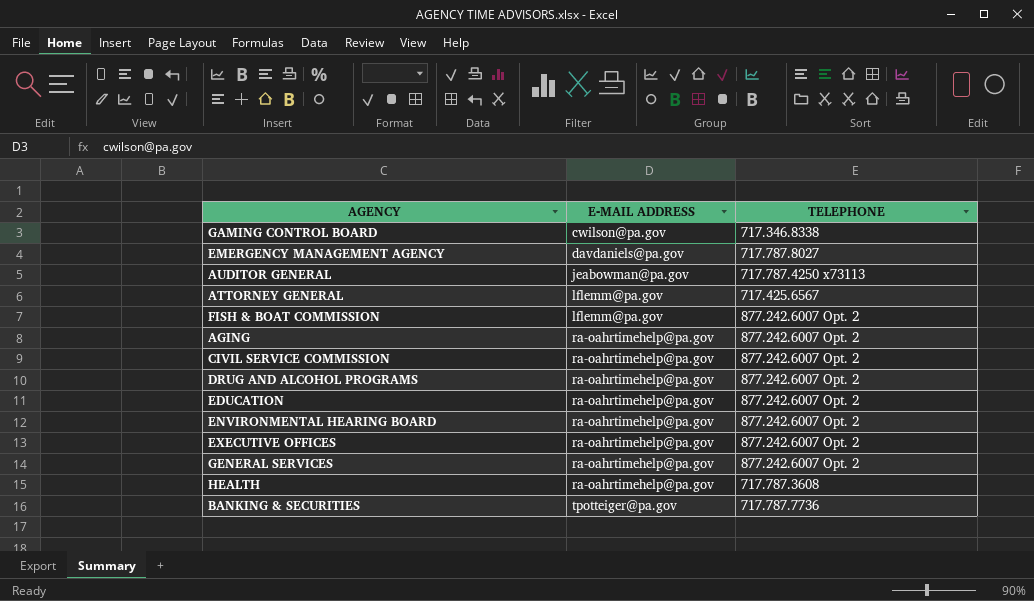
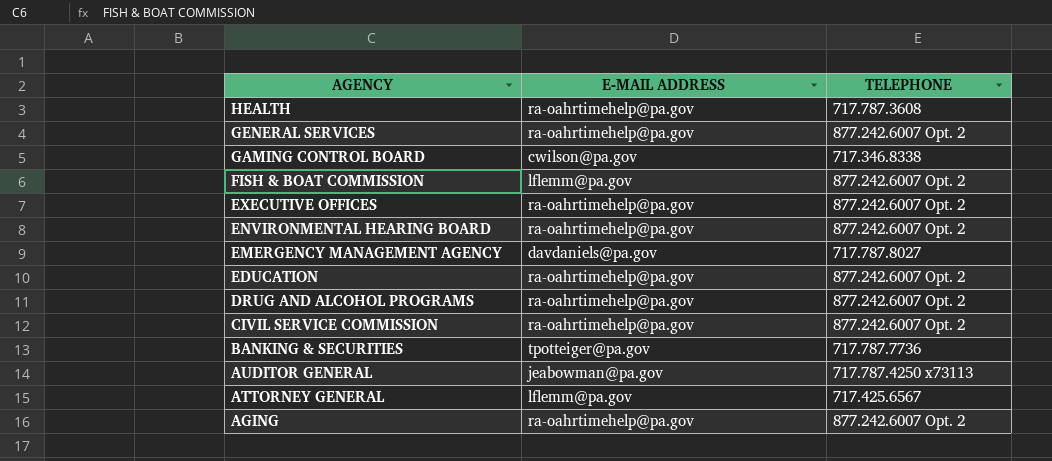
row order: E-MAIL ADDRESS ascending -> AGENCY descending

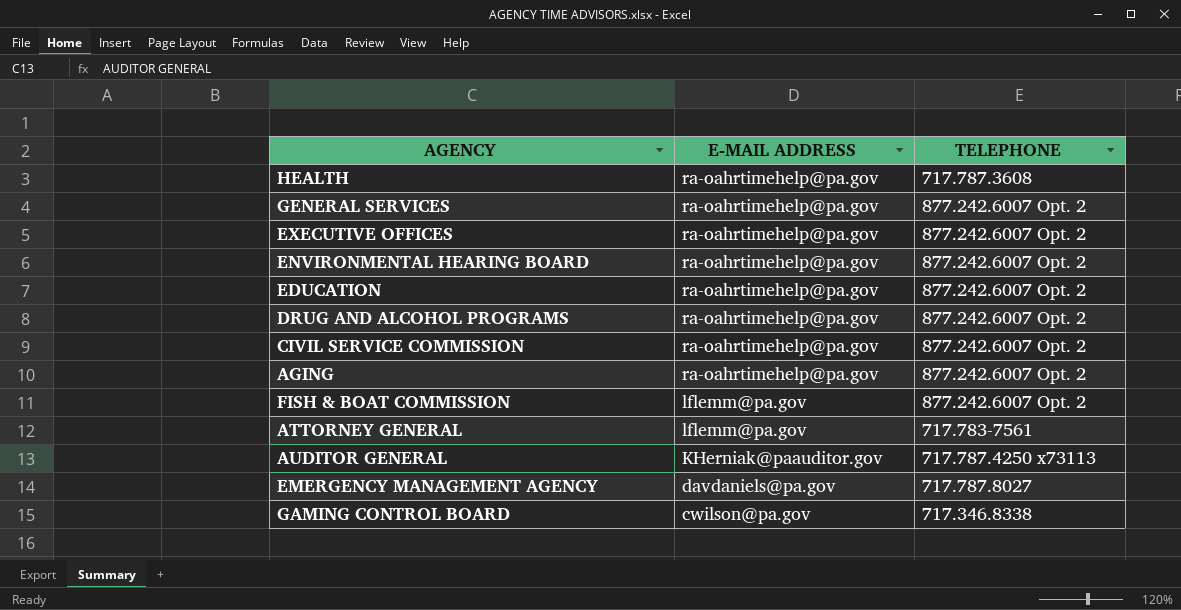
row order: AGENCY descending -> E-MAIL ADDRESS descending
row BANKING & SECURITIES: tpotteiger@pa.gov | 717.787.7736 -> none
ATTORNEY GENERAL | TELEPHONE: 717.425.6567 -> 717.783-7561
AUDITOR GENERAL | E-MAIL ADDRESS: jeabowman@pa.gov -> KHerniak@paauditor.gov

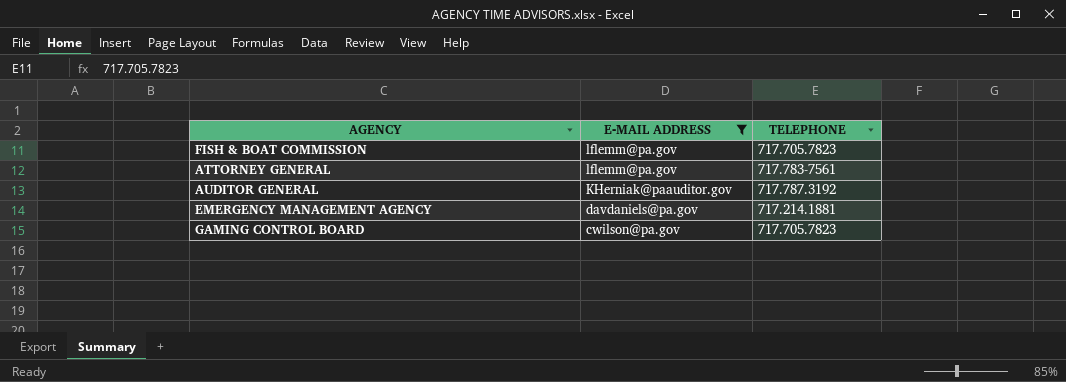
filter: none -> E-MAIL ADDRESS != ra-oahrtimehelp@pa.gov
FISH & BOAT COMMISSION | TELEPHONE: 877.242.6007 Opt. 2 -> 717.705.7823
AUDITOR GENERAL | TELEPHONE: 717.787.4250 x73113 -> 717.787.3192
EMERGENCY MANAGEMENT AGENCY | TELEPHONE: 717.787.8027 -> 717.214.1881
GAMING CONTROL BOARD | TELEPHONE: 717.346.8338 -> 717.705.7823

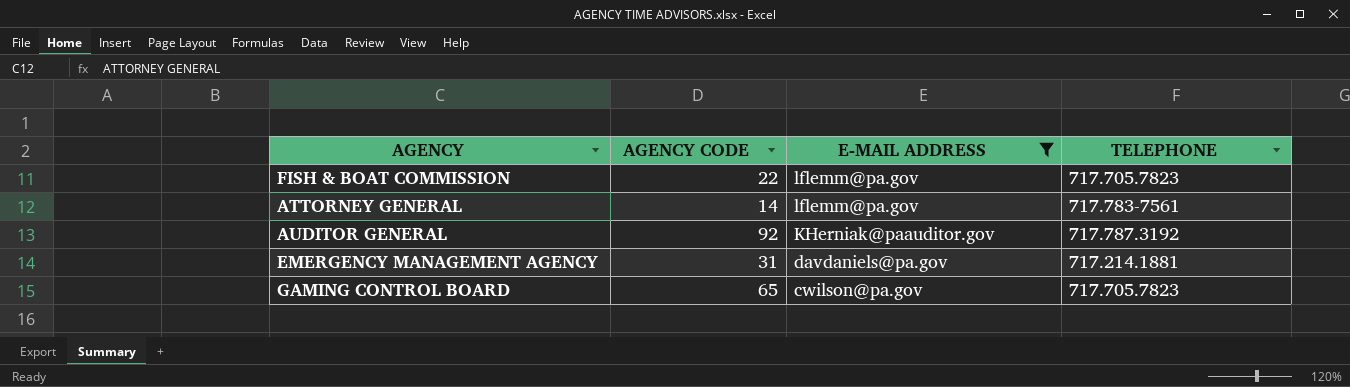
column AGENCY CODE | position: none -> 2

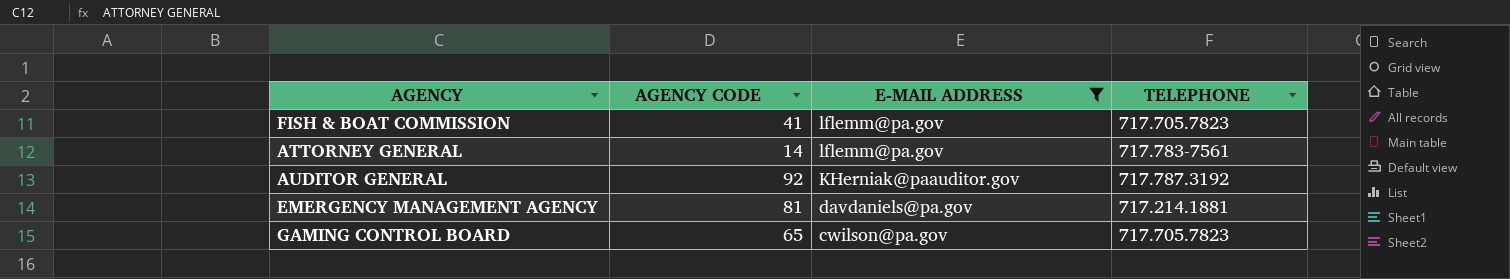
FISH & BOAT COMMISSION | AGENCY CODE: 22 -> 41
EMERGENCY MANAGEMENT AGENCY | AGENCY CODE: 31 -> 81

